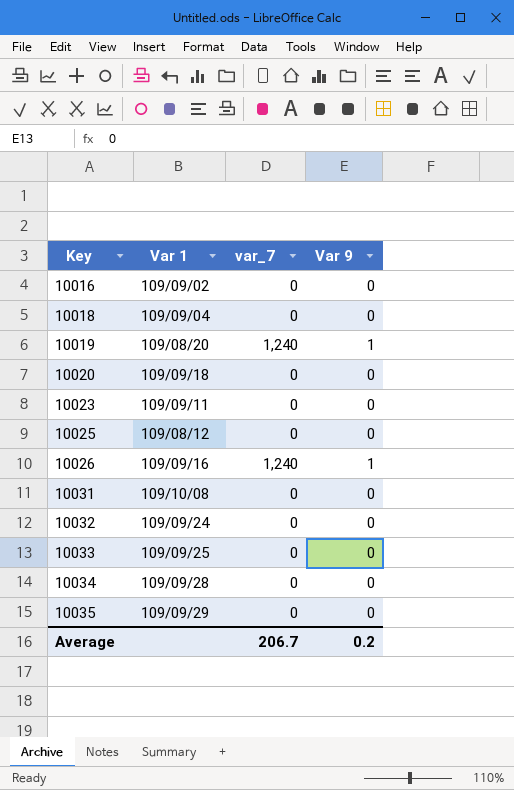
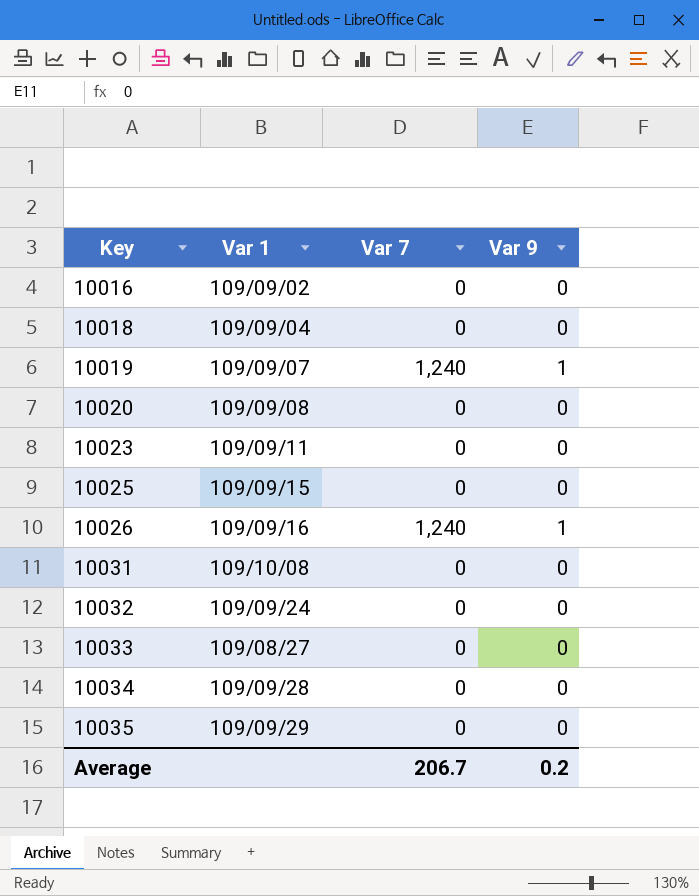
column name: var_7 -> Var 7
10019 | Var 1: 109/08/20 -> 109/09/07
10020 | Var 1: 109/09/18 -> 109/09/08
10025 | Var 1: 109/08/12 -> 109/09/15
10033 | Var 1: 109/09/25 -> 109/08/27

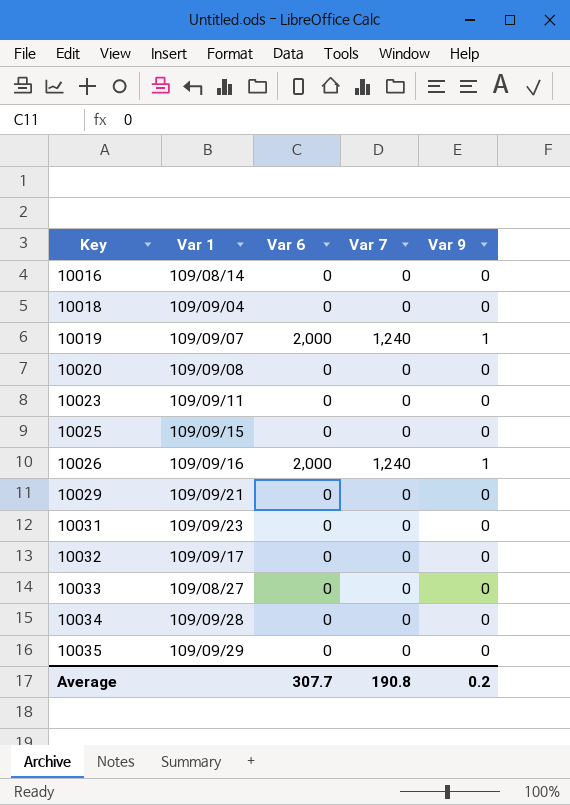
column Var 6 | position: none -> 3
10016 | Var 1: 109/09/02 -> 109/08/14
row 10029: none -> 109/09/21 | 0 | 0 | 0
10031 | Var 1: 109/10/08 -> 109/09/23
10032 | Var 1: 109/09/24 -> 109/09/17
Average | Var 7: 206.7 -> 190.8

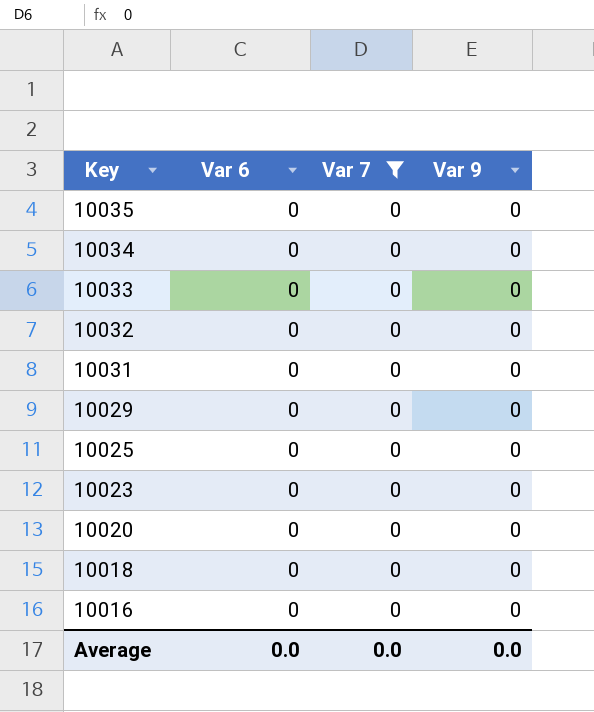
filter: none -> Var 7 = 0
row order: Key ascending -> Key descending
column Var 1 | position: 2 -> none
Average | Var 6: 307.7 -> 0.0
Average | Var 7: 190.8 -> 0.0
Average | Var 9: 0.2 -> 0.0

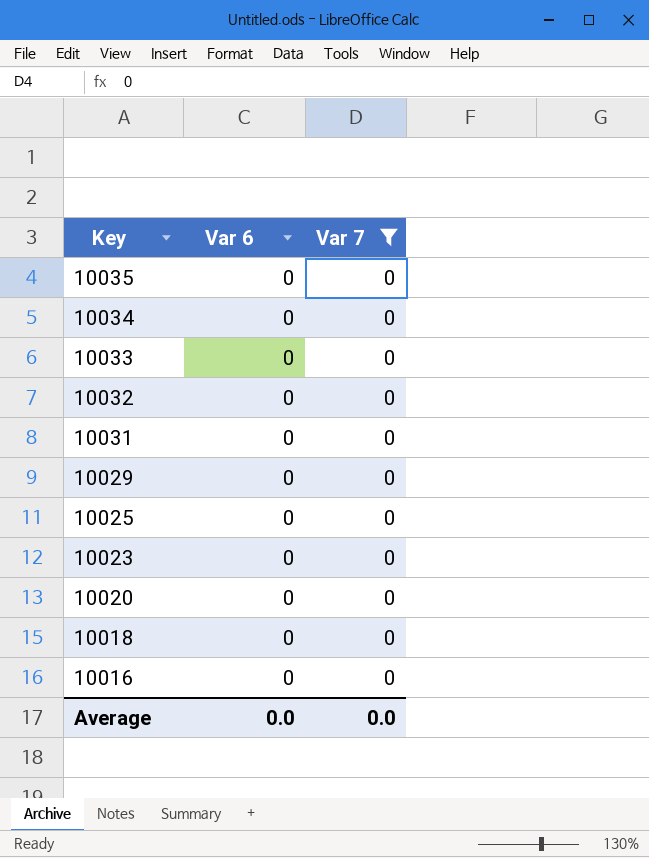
column Var 9 | position: 4 -> none

